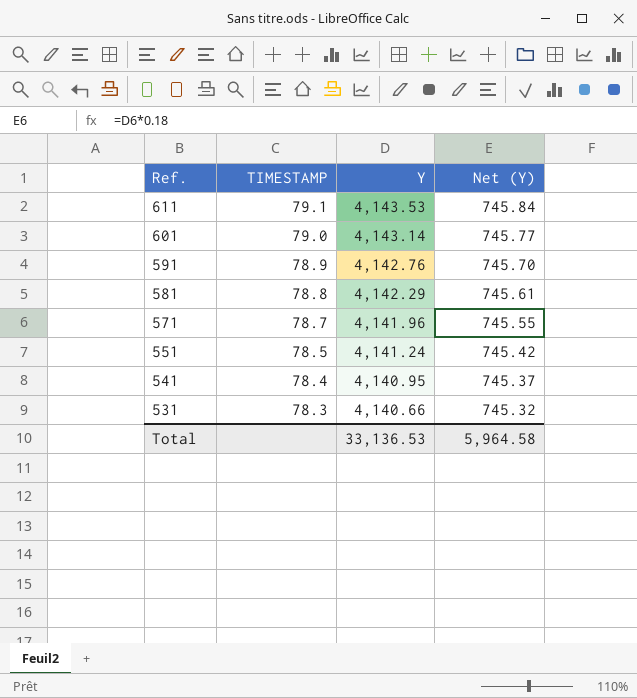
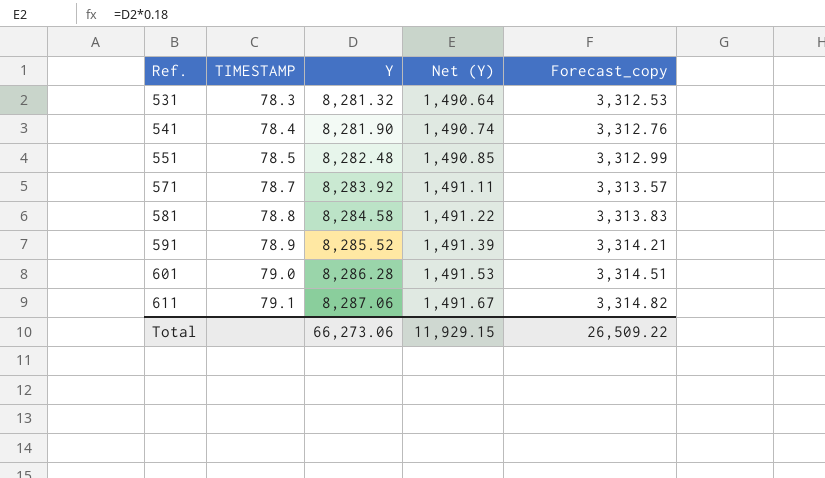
row order: Ref. descending -> Ref. ascending
column Forecast_copy | formula: none -> [Y] * 0.4
531 | Y: 4,140.66 -> 8,281.32
531 | Net (Y): 745.32 -> 1,490.64
541 | Y: 4,140.95 -> 8,281.90
541 | Net (Y): 745.37 -> 1,490.74
551 | Y: 4,141.24 -> 8,282.48
551 | Net (Y): 745.42 -> 1,490.85
571 | Y: 4,141.96 -> 8,283.92
571 | Net (Y): 745.55 -> 1,491.11
581 | Y: 4,142.29 -> 8,284.58
581 | Net (Y): 745.61 -> 1,491.22
591 | Y: 4,142.76 -> 8,285.52
591 | Net (Y): 745.70 -> 1,491.39
601 | Y: 4,143.14 -> 8,286.28
601 | Net (Y): 745.77 -> 1,491.53
611 | Y: 4,143.53 -> 8,287.06
611 | Net (Y): 745.84 -> 1,491.67
Total | Y: 33,136.53 -> 66,273.06
Total | Net (Y): 5,964.58 -> 11,929.15

